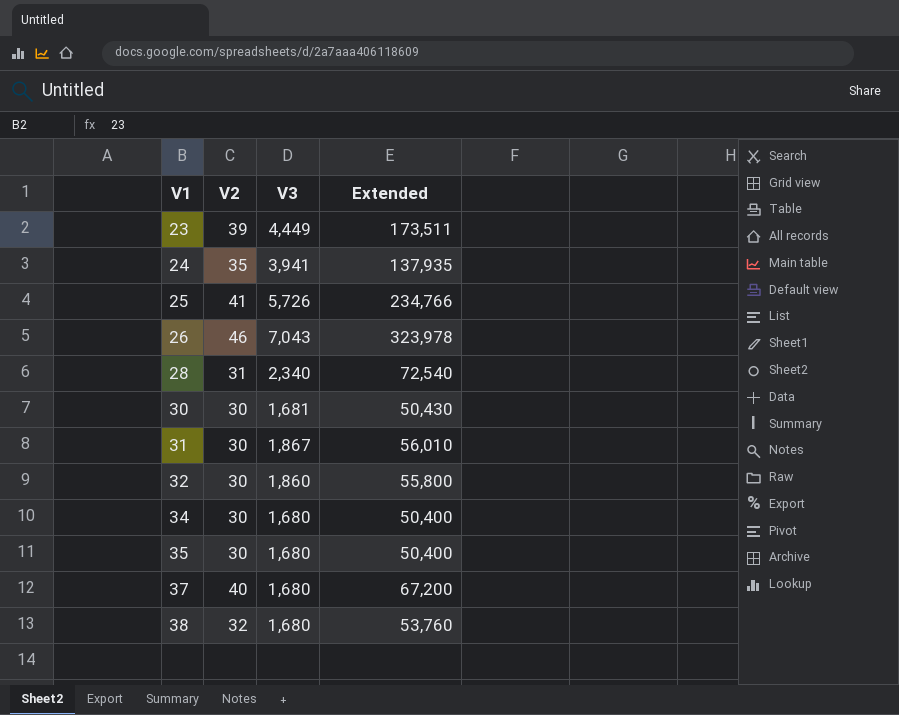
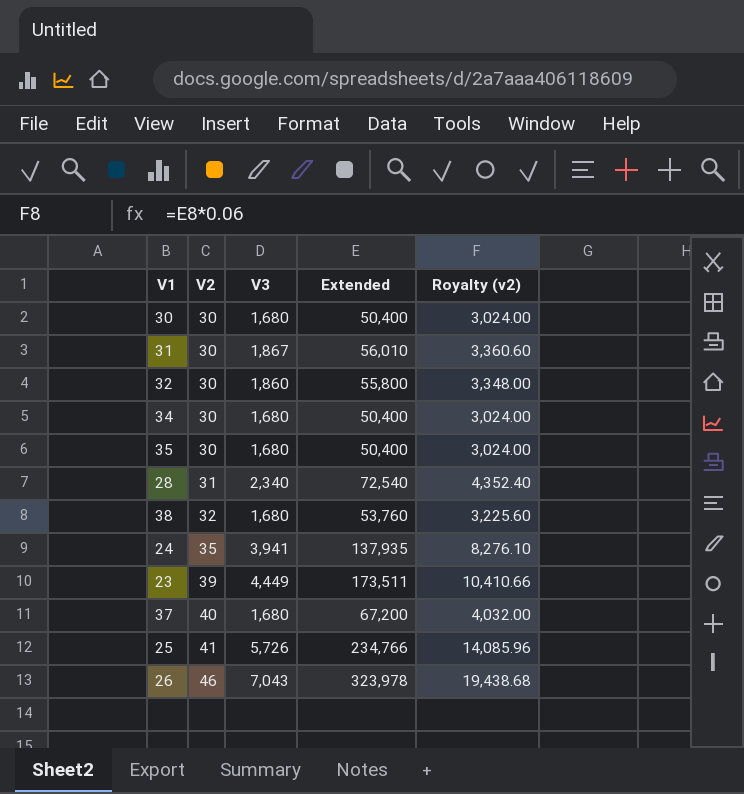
row order: V1 ascending -> V2 ascending
column Royalty (v2) | formula: none -> [Extended] * 0.06
30 | V3: 1,681 -> 1,680
30 | Extended: 50,430 -> 50,400

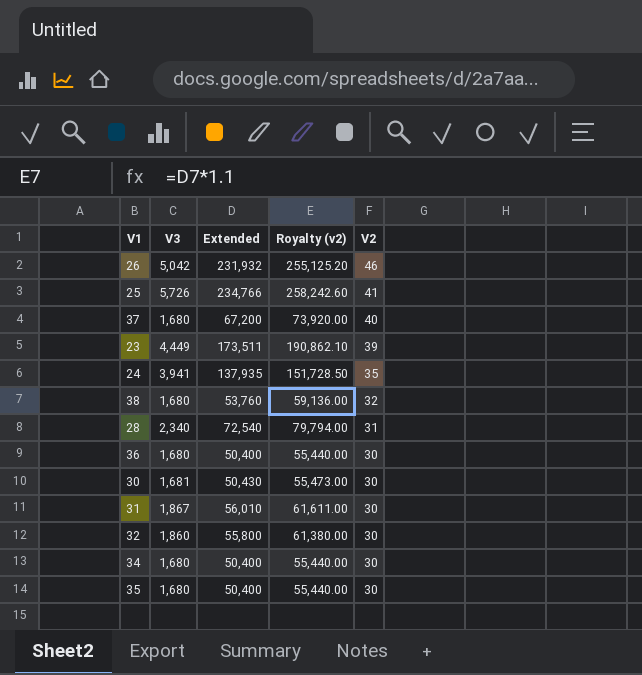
row order: V2 ascending -> V2 descending
column Royalty (v2) | formula: [Extended] * 0.06 -> [Extended] * 1.1
column V2 | position: 2 -> 5
26 | V3: 7,043 -> 5,042
26 | Extended: 323,978 -> 231,932
row 36: none -> 1,680 | 50,400 | 55,440.00 | 30
30 | V3: 1,680 -> 1,681
30 | Extended: 50,400 -> 50,430

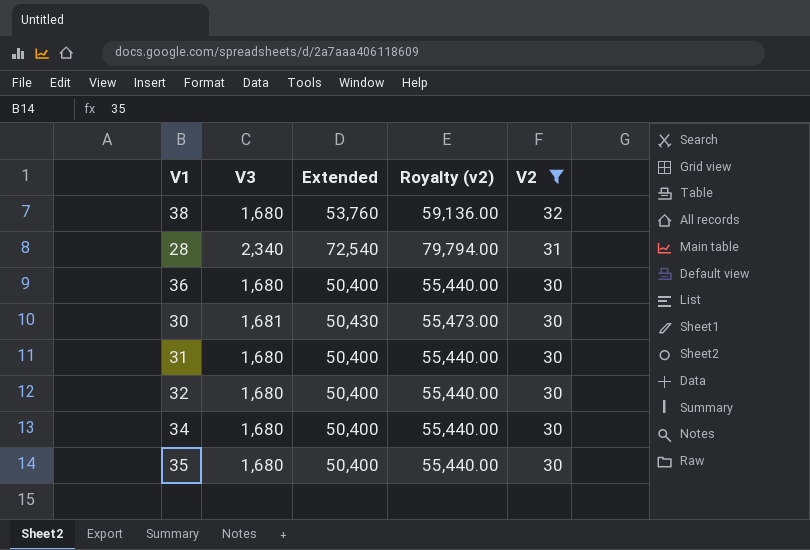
filter: none -> V2 <= 32
31 | V3: 1,867 -> 1,680
31 | Extended: 56,010 -> 50,400
31 | Royalty (v2): 61,611.00 -> 55,440.00
32 | V3: 1,860 -> 1,680
32 | Extended: 55,800 -> 50,400
32 | Royalty (v2): 61,380.00 -> 55,440.00

